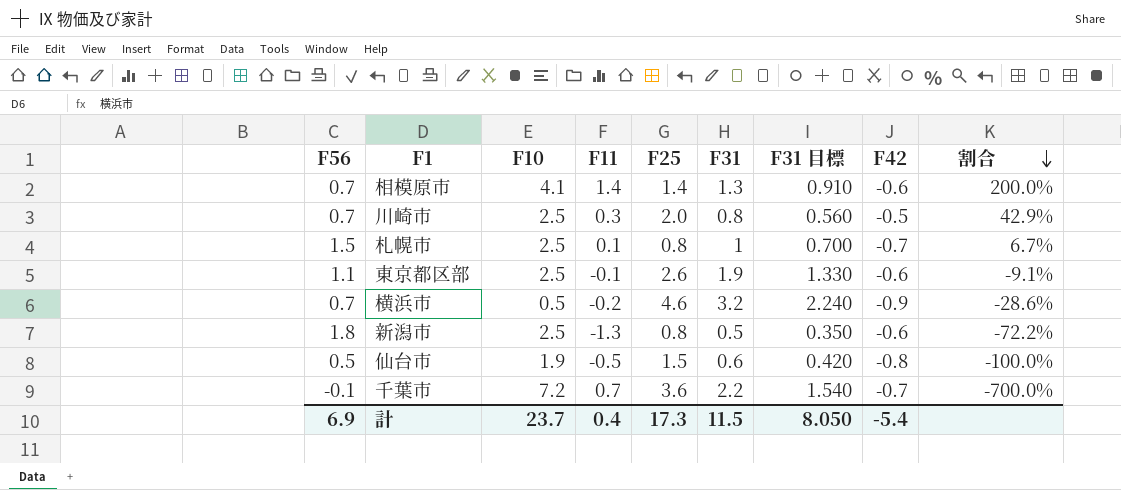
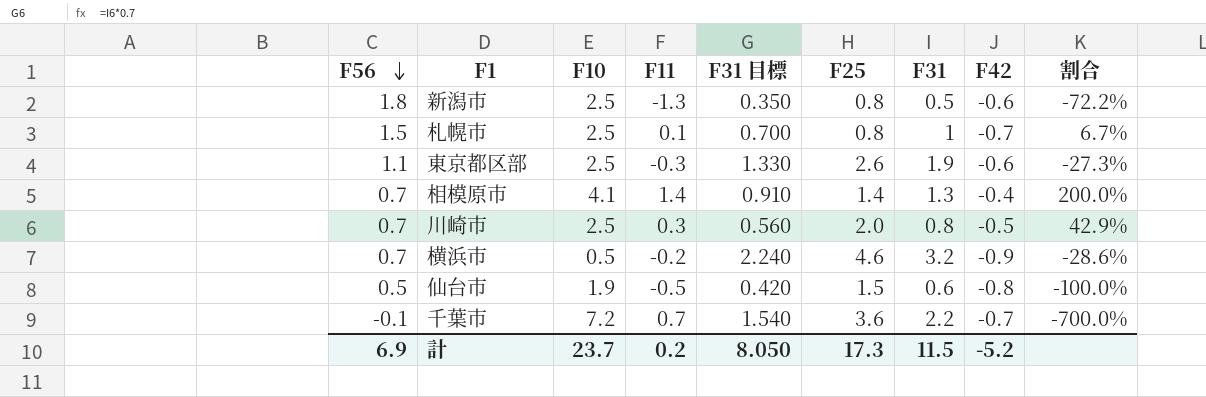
row order: 割合 descending -> F56 descending
column F31 目標 | position: 7 -> 5
東京都区部 | F11: -0.1 -> -0.3
東京都区部 | 割合: -9.1% -> -27.3%
相模原市 | F42: -0.6 -> -0.4
計 | F11: 0.4 -> 0.2
計 | F42: -5.4 -> -5.2

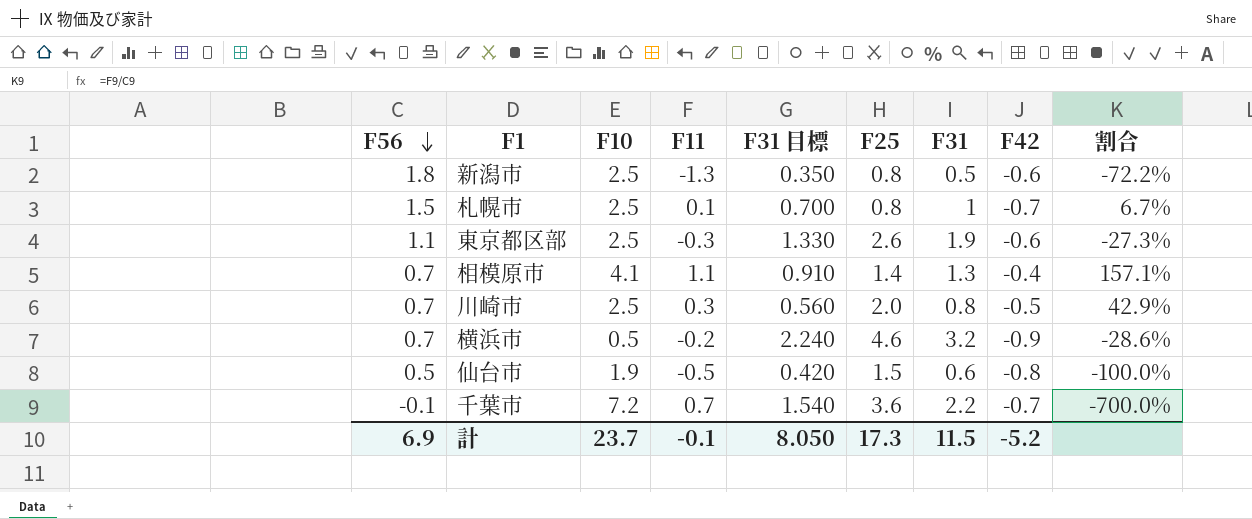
相模原市 | F11: 1.4 -> 1.1
相模原市 | 割合: 200.0% -> 157.1%
計 | F11: 0.2 -> -0.1

